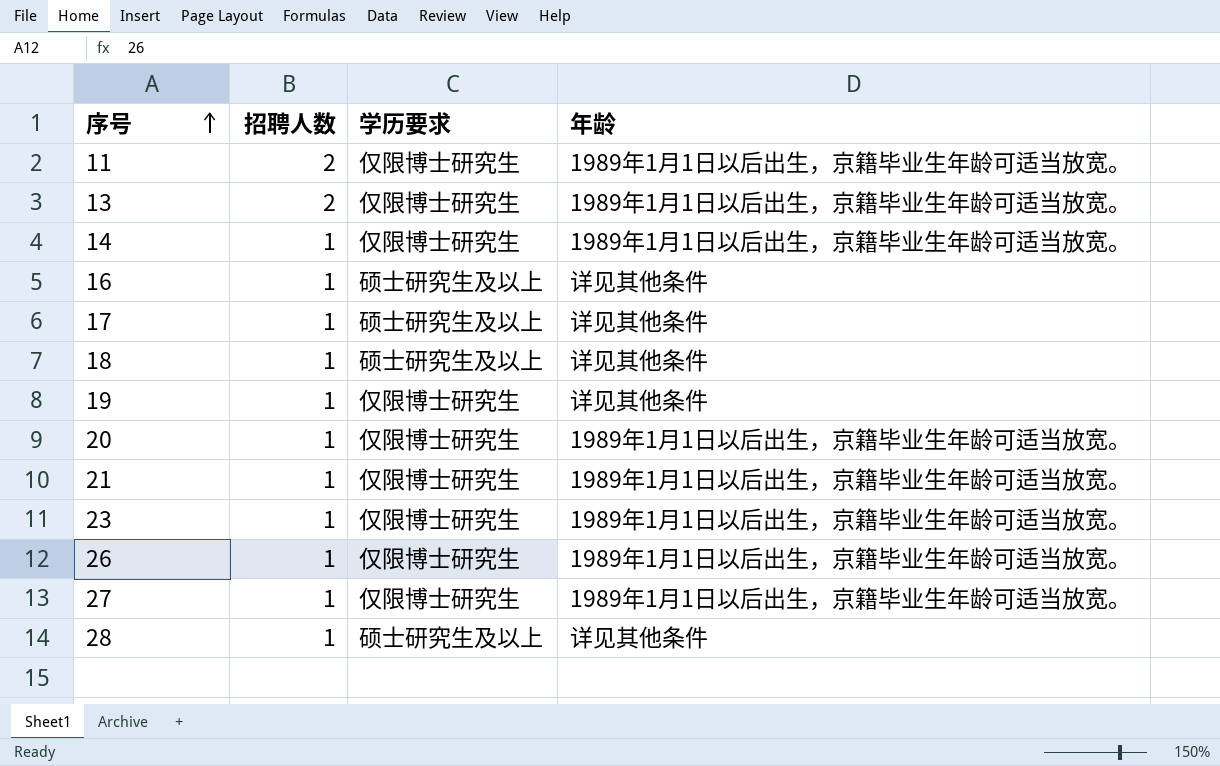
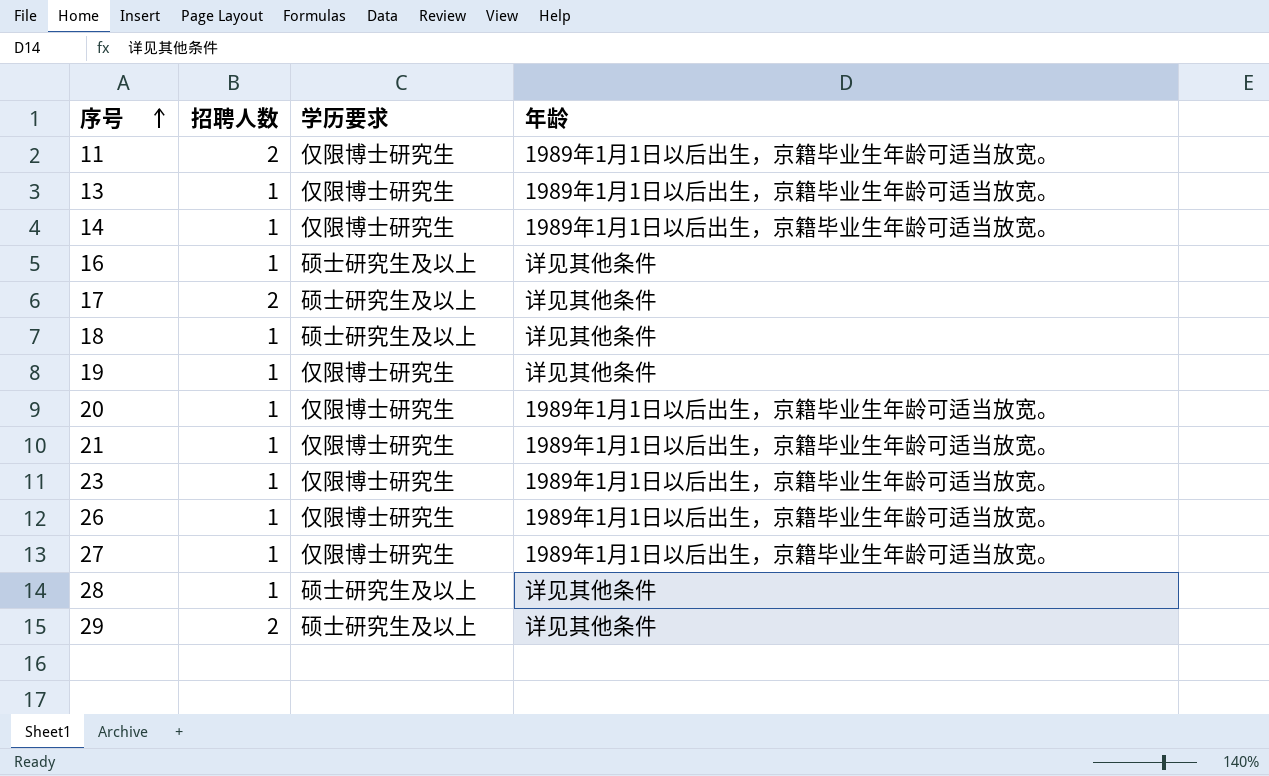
13 | 招聘人数: 2 -> 1
17 | 招聘人数: 1 -> 2
row 29: none -> 2 | 硕士研究生及以上 | 详见其他条件

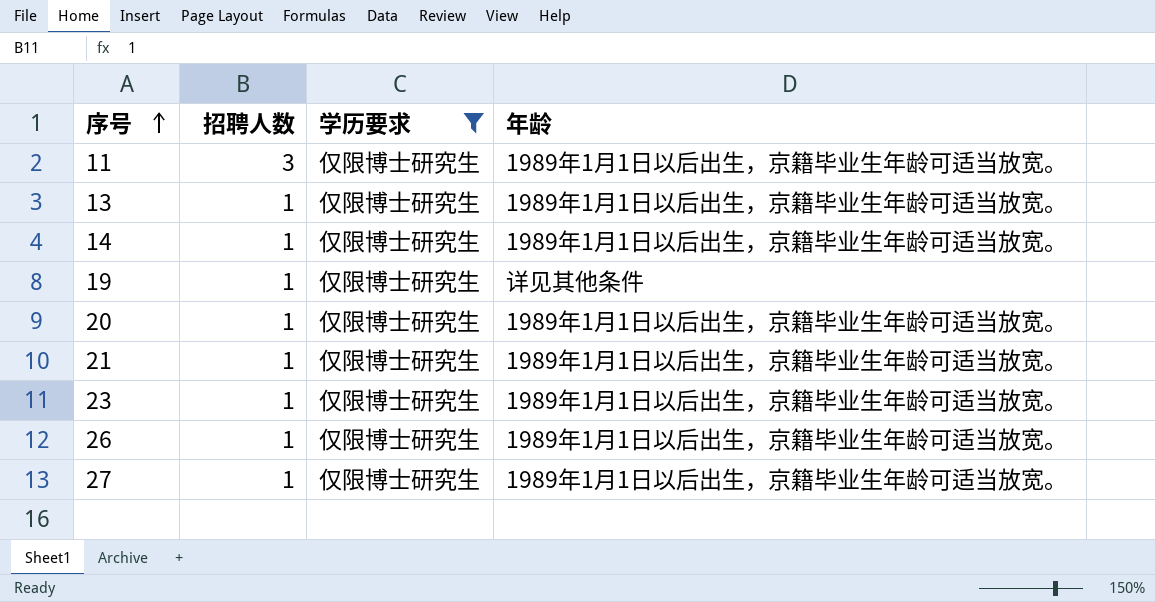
filter: none -> 学历要求 = 仅限博士研究生
11 | 招聘人数: 2 -> 3

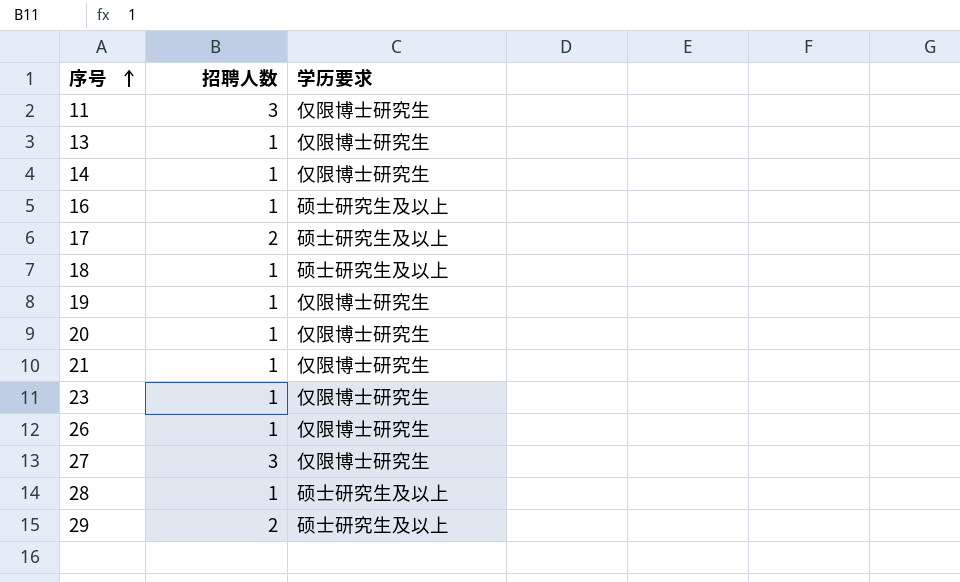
filter: 学历要求 = 仅限博士研究生 -> none
column 年龄 | position: 4 -> none
27 | 招聘人数: 1 -> 3

